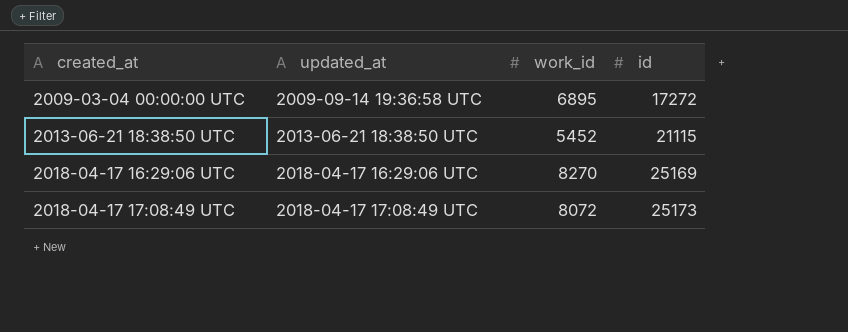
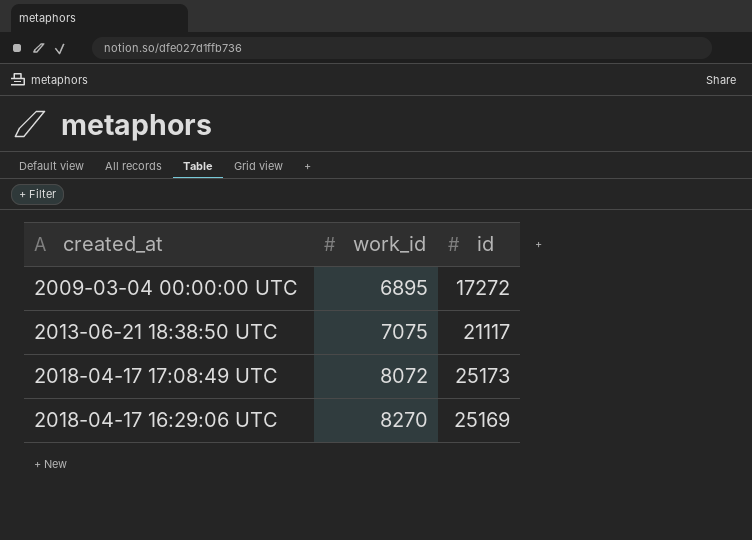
row order: created_at ascending -> work_id ascending
column updated_at | position: 2 -> none
2013-06-21 18:38:50 UTC | work_id: 5452 -> 7075
2013-06-21 18:38:50 UTC | id: 21115 -> 21117

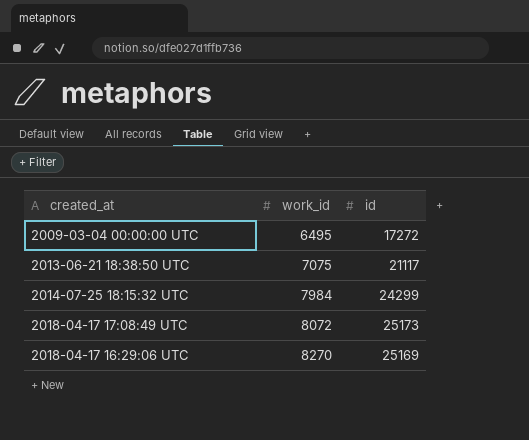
2009-03-04 00:00:00 UTC | work_id: 6895 -> 6495
row 2014-07-25 18:15:32 UTC: none -> 7984 | 24299

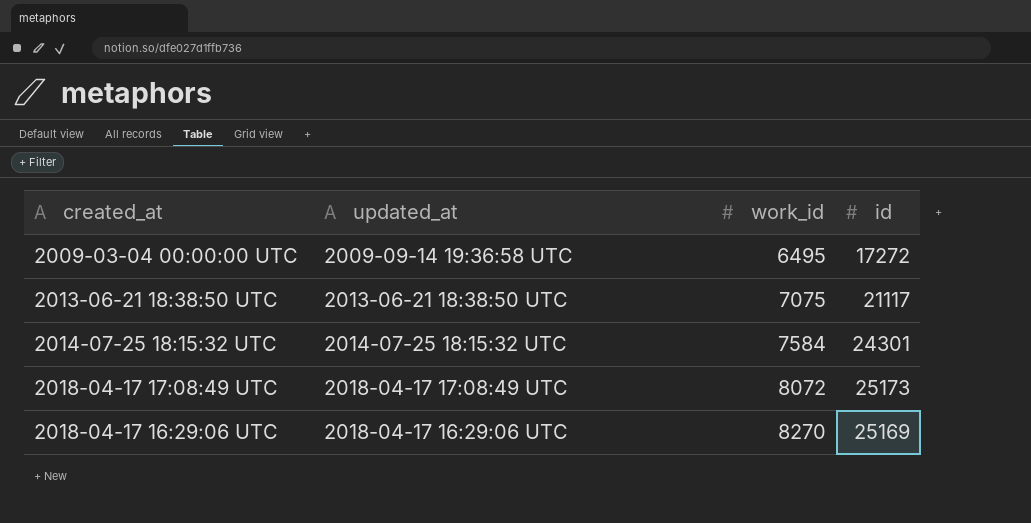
column updated_at | position: none -> 2
2014-07-25 18:15:32 UTC | work_id: 7984 -> 7584
2014-07-25 18:15:32 UTC | id: 24299 -> 24301

